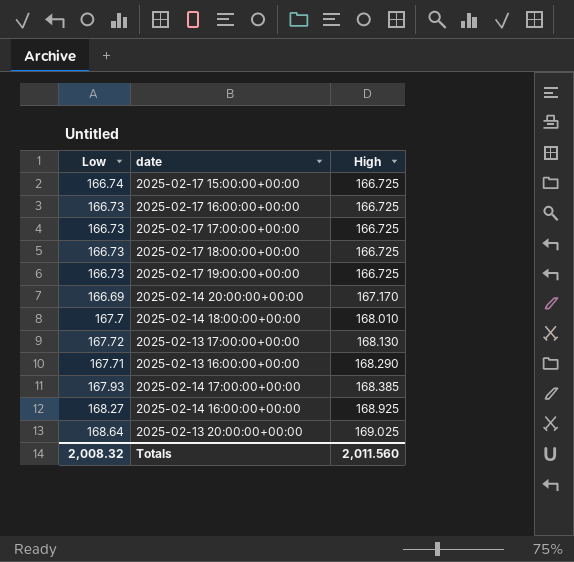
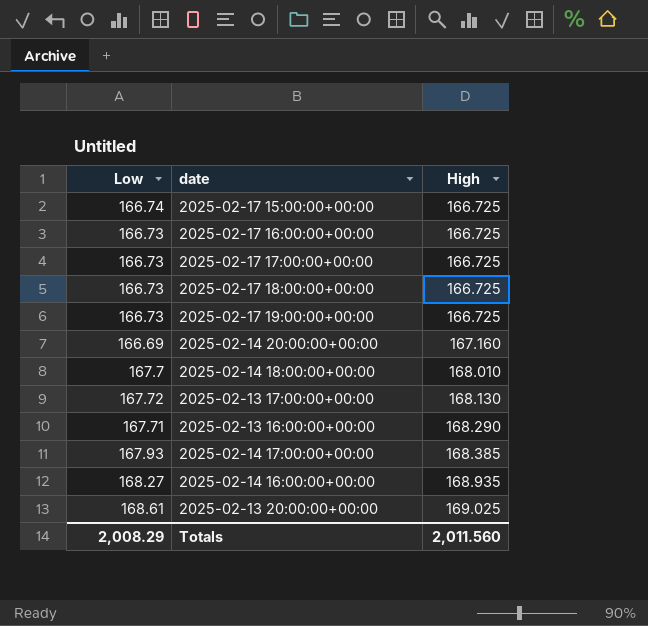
2025-02-14 20:00:00+00:00 | High: 167.170 -> 167.160
2025-02-14 16:00:00+00:00 | High: 168.925 -> 168.935
2025-02-13 20:00:00+00:00 | Low: 168.64 -> 168.61
Totals | Low: 2,008.32 -> 2,008.29

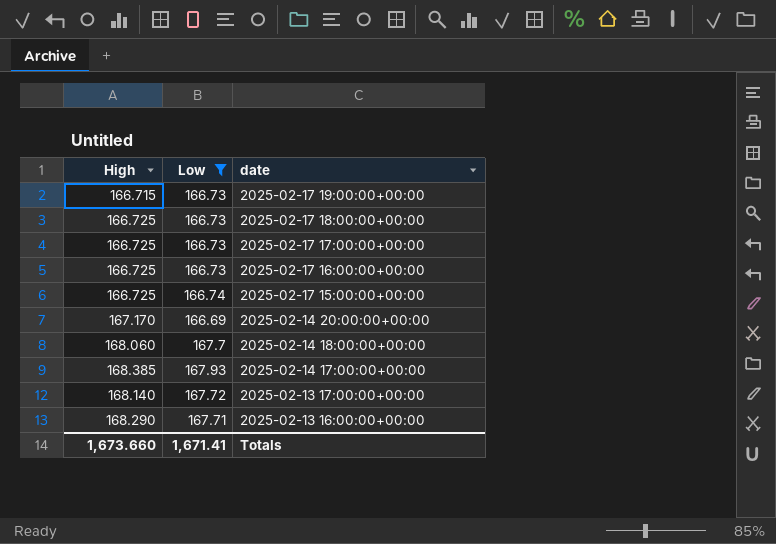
filter: none -> Low <= 167.93
row order: High ascending -> date descending
column High | position: 3 -> 1
2025-02-17 19:00:00+00:00 | High: 166.725 -> 166.715
2025-02-14 20:00:00+00:00 | High: 167.160 -> 167.170
2025-02-14 18:00:00+00:00 | High: 168.010 -> 168.060
2025-02-13 17:00:00+00:00 | High: 168.130 -> 168.140
Totals | High: 2,011.560 -> 1,673.660
Totals | Low: 2,008.29 -> 1,671.41

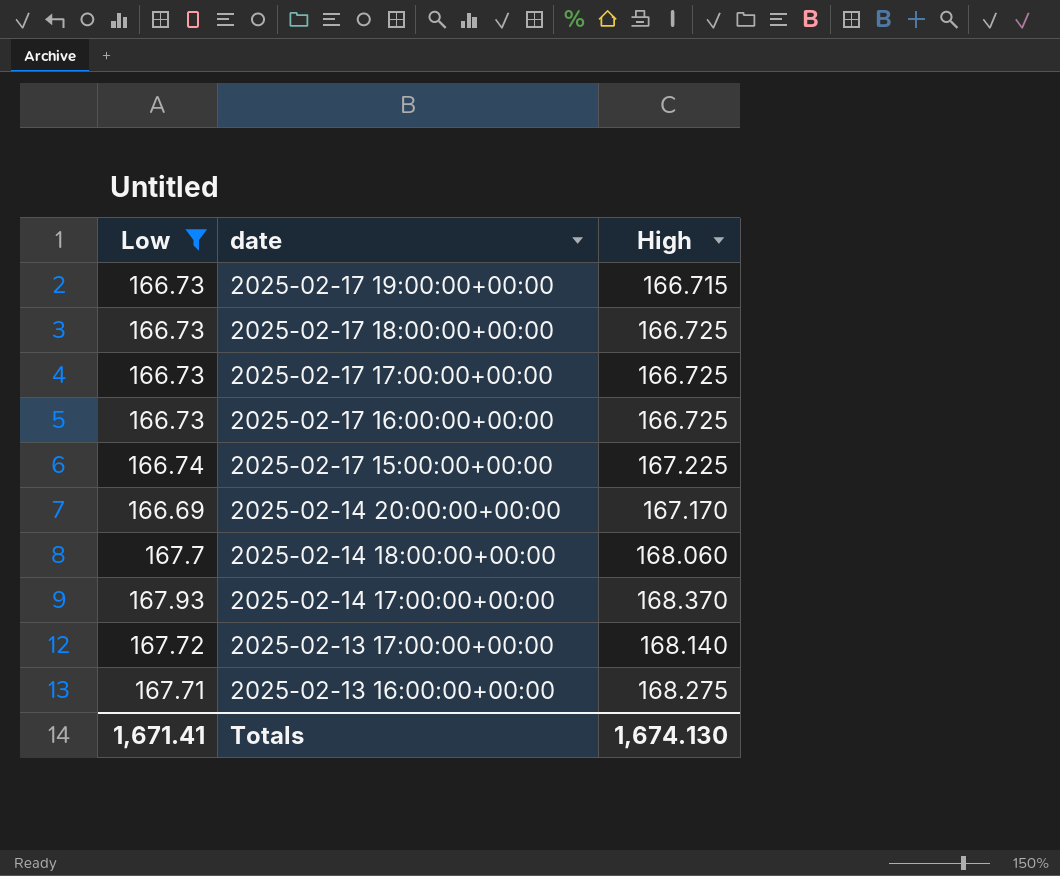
column High | position: 1 -> 3
2025-02-17 15:00:00+00:00 | High: 166.725 -> 167.225
2025-02-14 17:00:00+00:00 | High: 168.385 -> 168.370
2025-02-13 16:00:00+00:00 | High: 168.290 -> 168.275
Totals | High: 1,673.660 -> 1,674.130

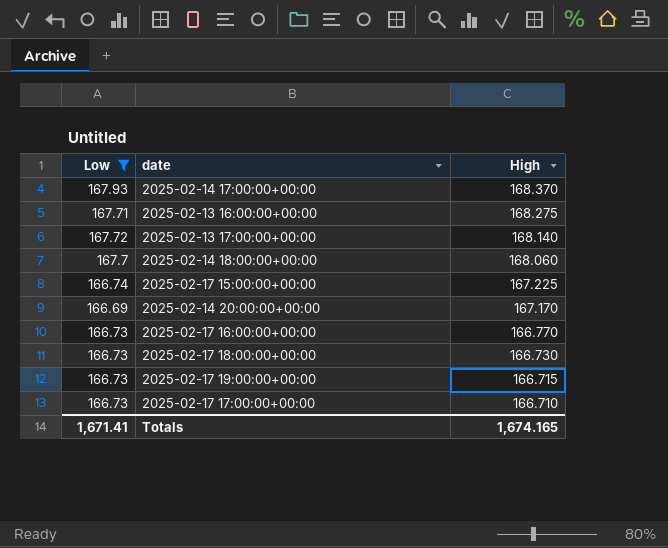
row order: date descending -> High descending
2025-02-17 16:00:00+00:00 | High: 166.725 -> 166.770
2025-02-17 18:00:00+00:00 | High: 166.725 -> 166.730
2025-02-17 17:00:00+00:00 | High: 166.725 -> 166.710
Totals | High: 1,674.130 -> 1,674.165

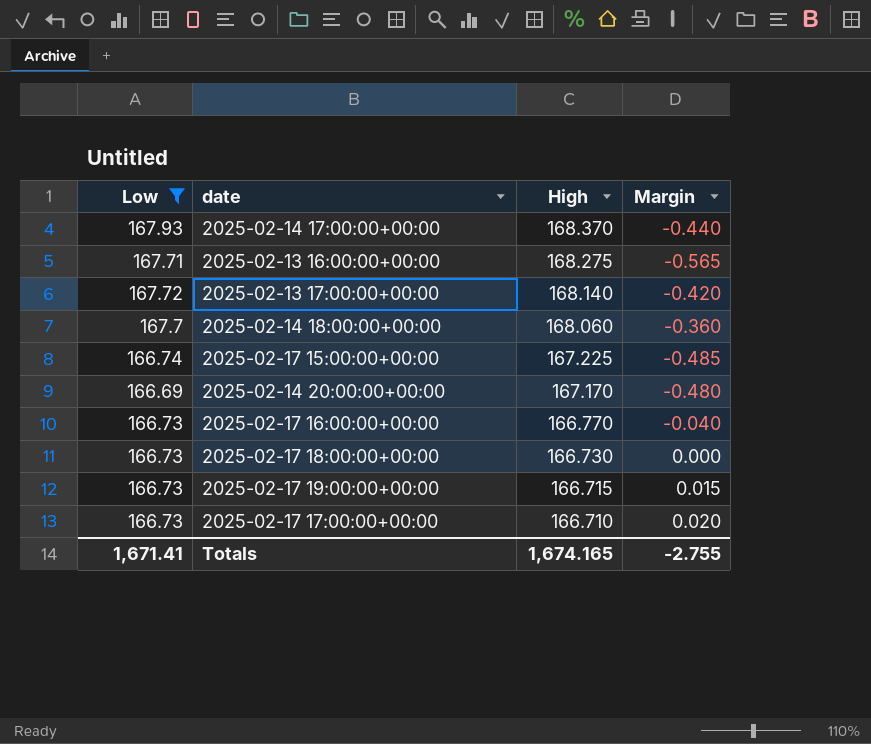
column Margin | formula: none -> [Low] - [High]

